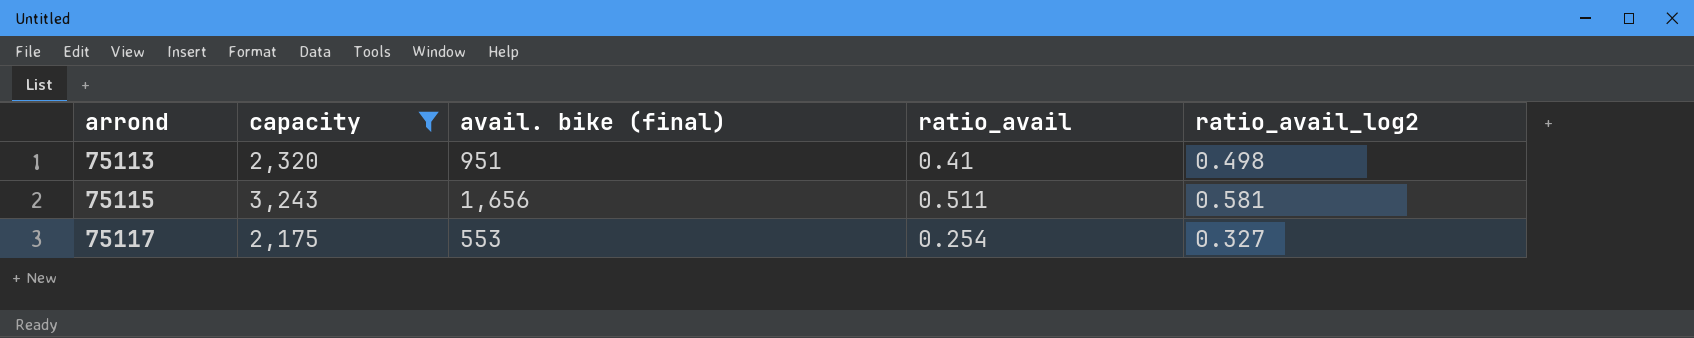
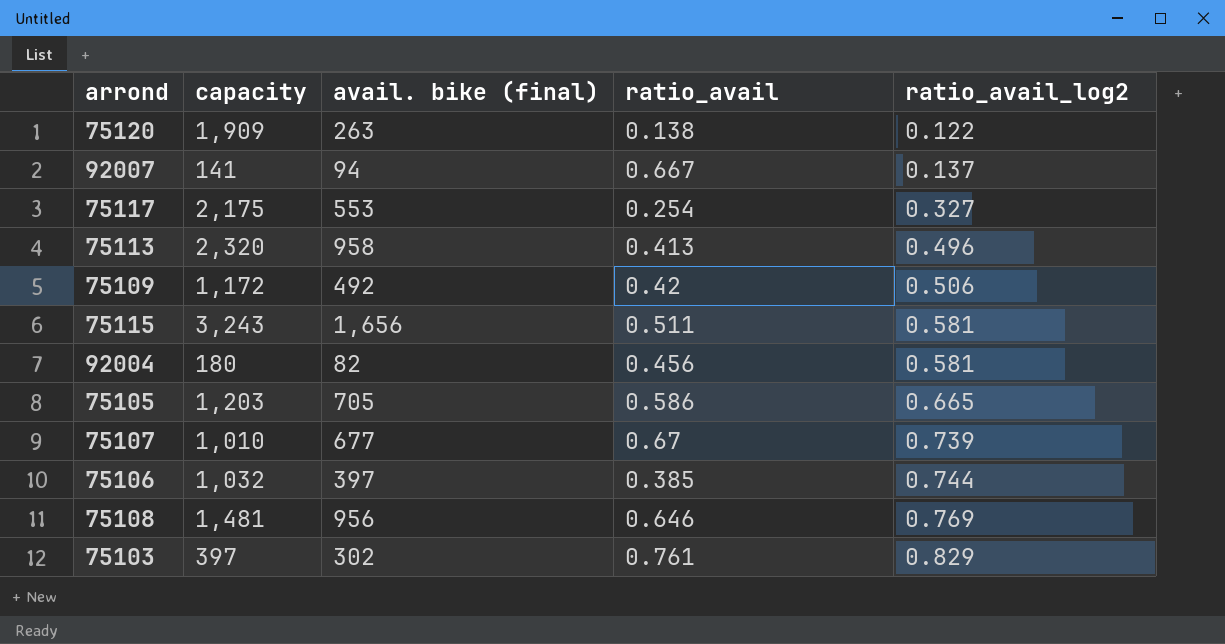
filter: capacity >= 2,175 -> none
row order: arrond ascending -> ratio_avail_log2 ascending
75113 | avail. bike (final): 951 -> 958
75113 | ratio_avail: 0.41 -> 0.413
75113 | ratio_avail_log2: 0.498 -> 0.496

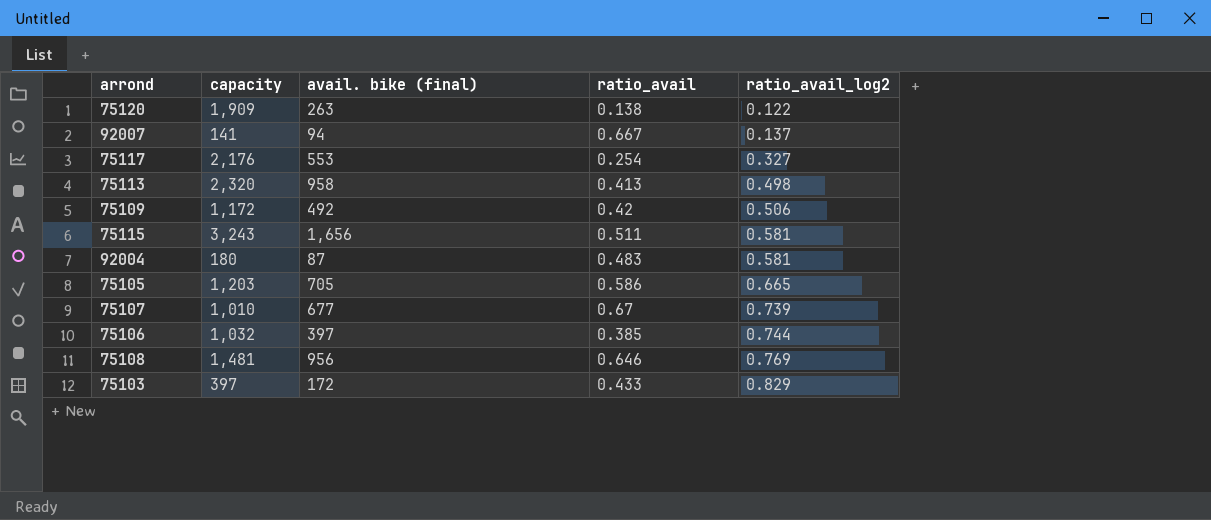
75117 | capacity: 2,175 -> 2,176
75113 | ratio_avail_log2: 0.496 -> 0.498
92004 | avail. bike (final): 82 -> 87
92004 | ratio_avail: 0.456 -> 0.483
75103 | avail. bike (final): 302 -> 172
75103 | ratio_avail: 0.761 -> 0.433

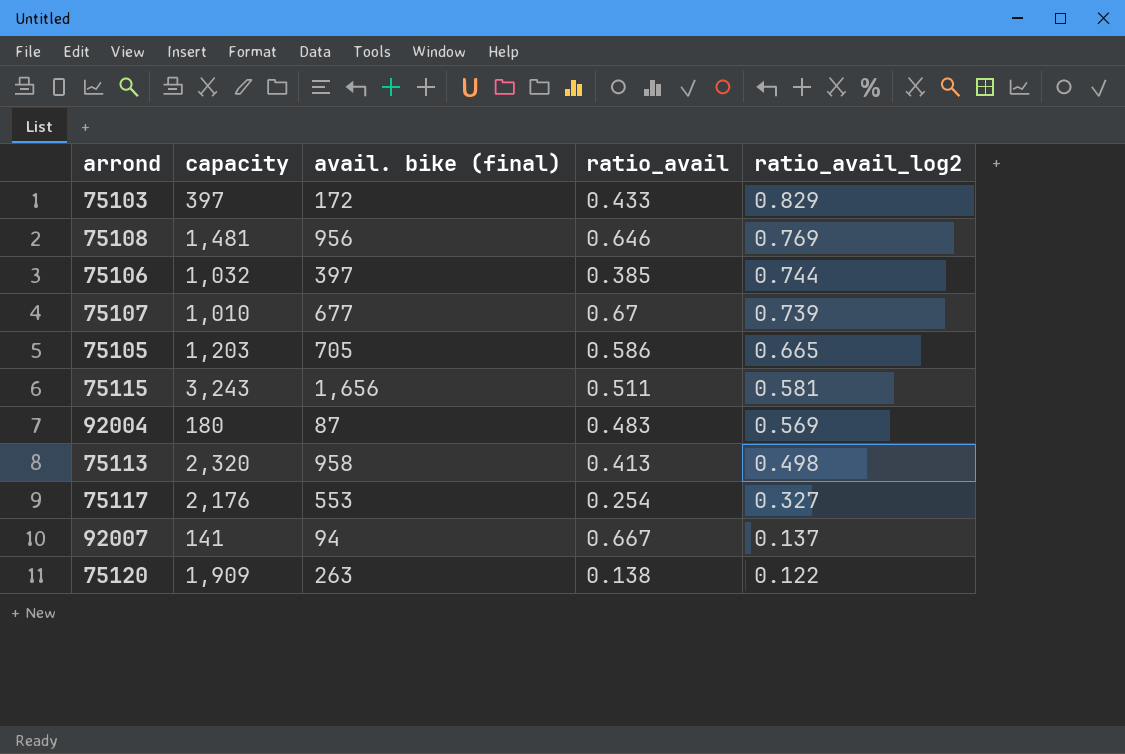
row order: ratio_avail_log2 ascending -> ratio_avail_log2 descending
row 75109: 1,172 | 492 | 0.42 | 0.506 -> none
92004 | ratio_avail_log2: 0.581 -> 0.569

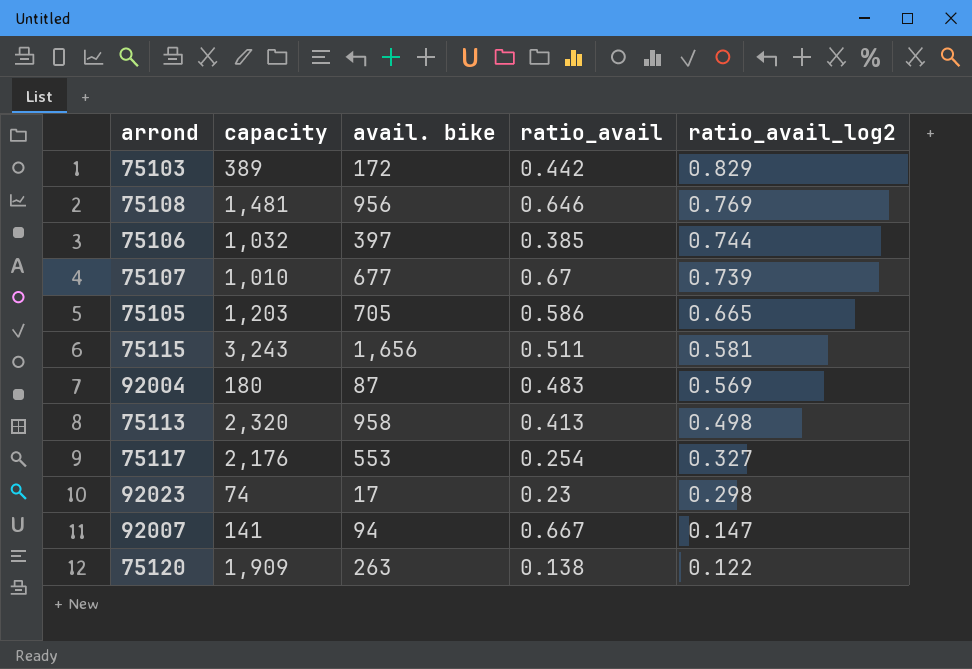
column name: avail. bike (final) -> avail. bike
75103 | capacity: 397 -> 389
75103 | ratio_avail: 0.433 -> 0.442
row 92023: none -> 74 | 17 | 0.23 | 0.298
92007 | ratio_avail_log2: 0.137 -> 0.147

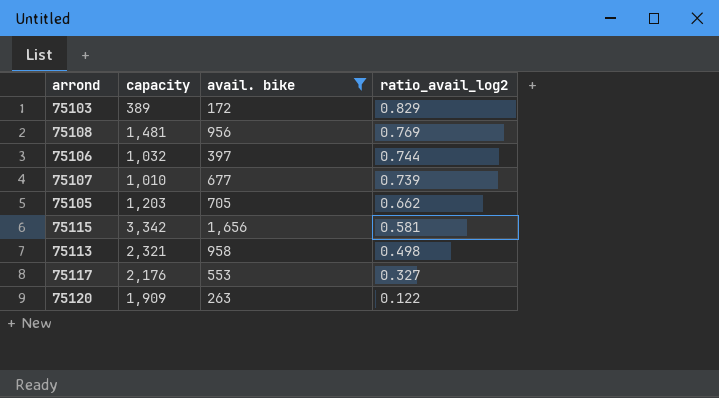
filter: none -> avail. bike >= 172
column ratio_avail | formula: [avail. bike] / [capacity] -> none
75105 | ratio_avail_log2: 0.665 -> 0.662
75115 | capacity: 3,243 -> 3,342
75113 | capacity: 2,320 -> 2,321

